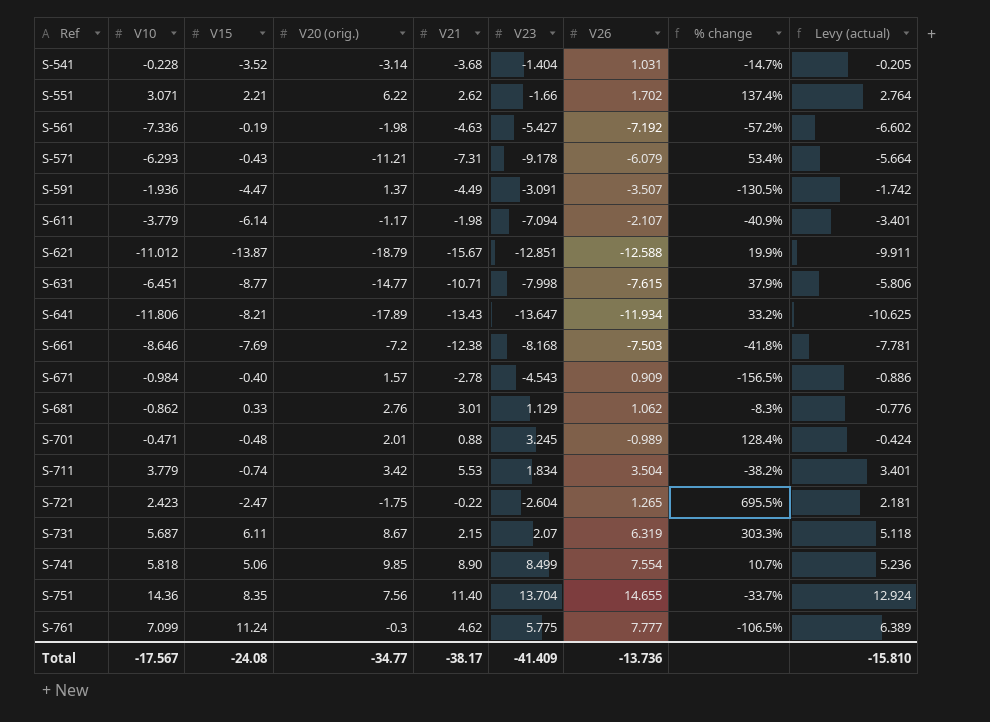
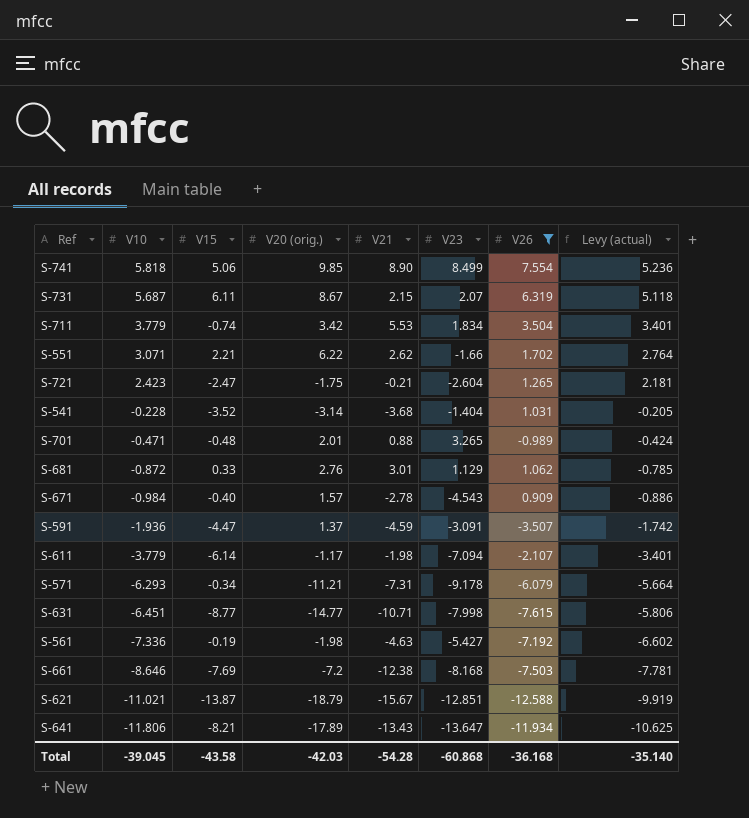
filter: none -> V26 <= 7.554
row order: Ref ascending -> V10 descending
column % change | formula: ([V20 (orig.)] - [V21]) / [V21] -> none
S-721 | V21: -0.22 -> -0.21
S-701 | V23: 3.245 -> 3.265
S-681 | V10: -0.862 -> -0.872
S-681 | Levy (actual): -0.776 -> -0.785
S-591 | V21: -4.49 -> -4.59
S-571 | V15: -0.43 -> -0.34
S-621 | V10: -11.012 -> -11.021
S-621 | Levy (actual): -9.911 -> -9.919
Total | V10: -17.567 -> -39.045
Total | V15: -24.08 -> -43.58
Total | V20 (orig.): -34.77 -> -42.03
Total | V21: -38.17 -> -54.28
Total | V23: -41.409 -> -60.868
Total | V26: -13.736 -> -36.168
Total | Levy (actual): -15.810 -> -35.140

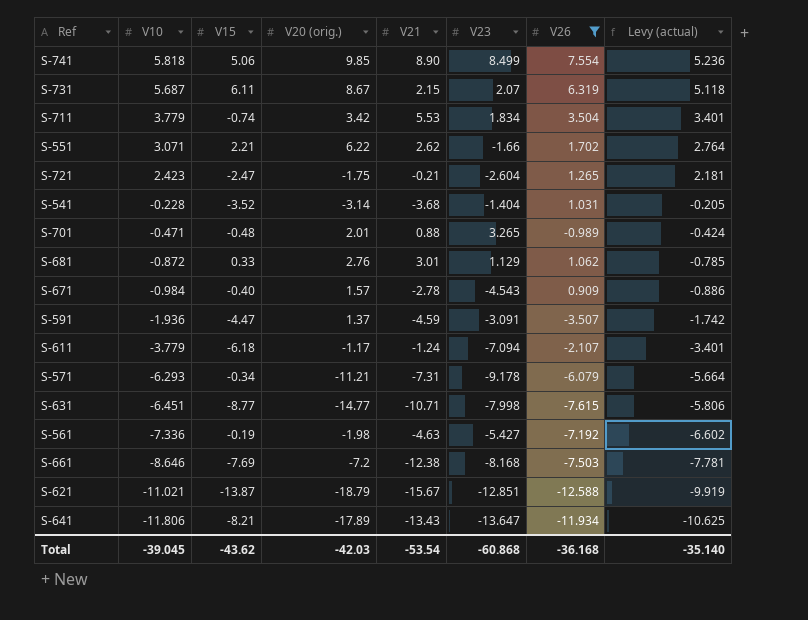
S-611 | V15: -6.14 -> -6.18
S-611 | V21: -1.98 -> -1.24
Total | V15: -43.58 -> -43.62
Total | V21: -54.28 -> -53.54

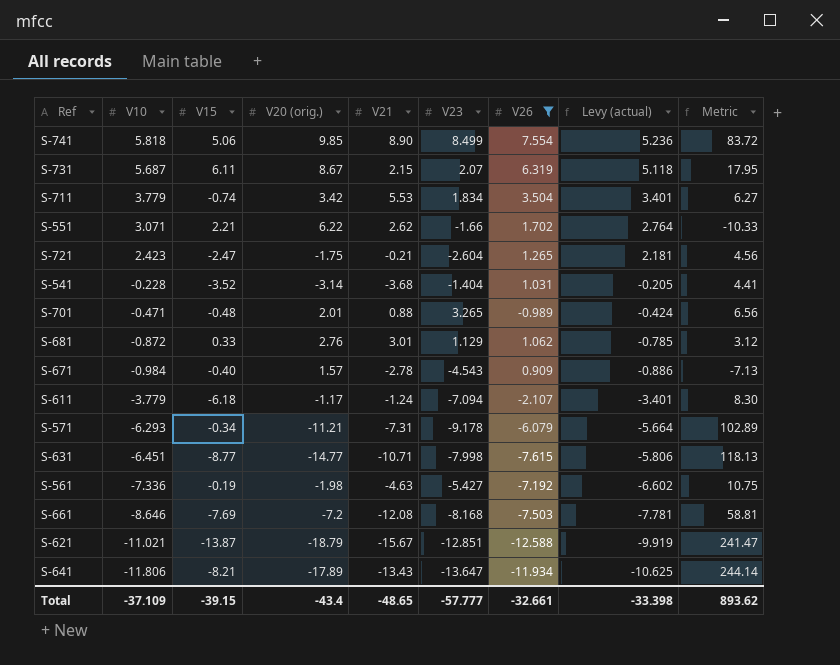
column Metric | formula: none -> [V20 (orig.)] * [V23]
row S-591: -1.936 | -4.47 | 1.37 | -4.59 | -3.091 | -3.507 | -1.742 -> none
S-661 | V21: -12.38 -> -12.08
Total | V10: -39.045 -> -37.109
Total | V15: -43.62 -> -39.15
Total | V20 (orig.): -42.03 -> -43.4
Total | V21: -53.54 -> -48.65
Total | V23: -60.868 -> -57.777
Total | V26: -36.168 -> -32.661
Total | Levy (actual): -35.140 -> -33.398

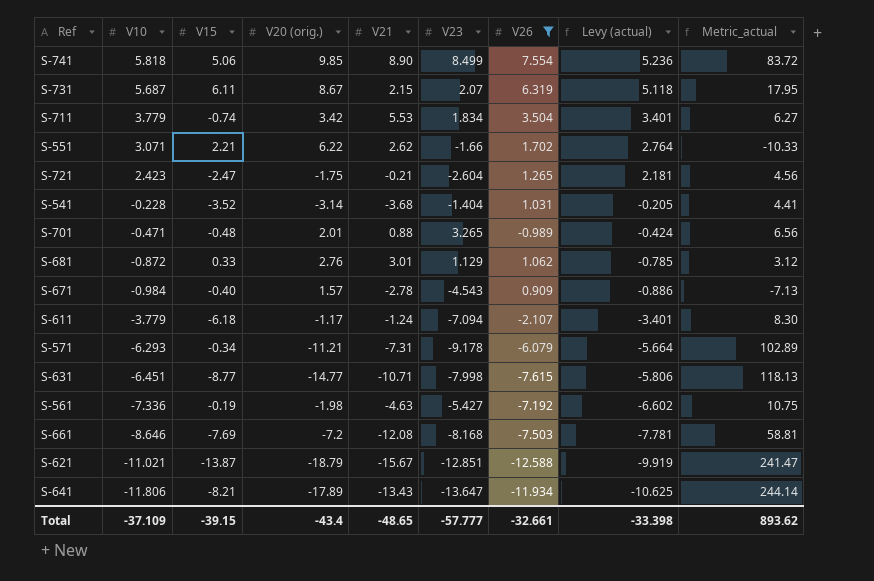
column name: Metric -> Metric_actual

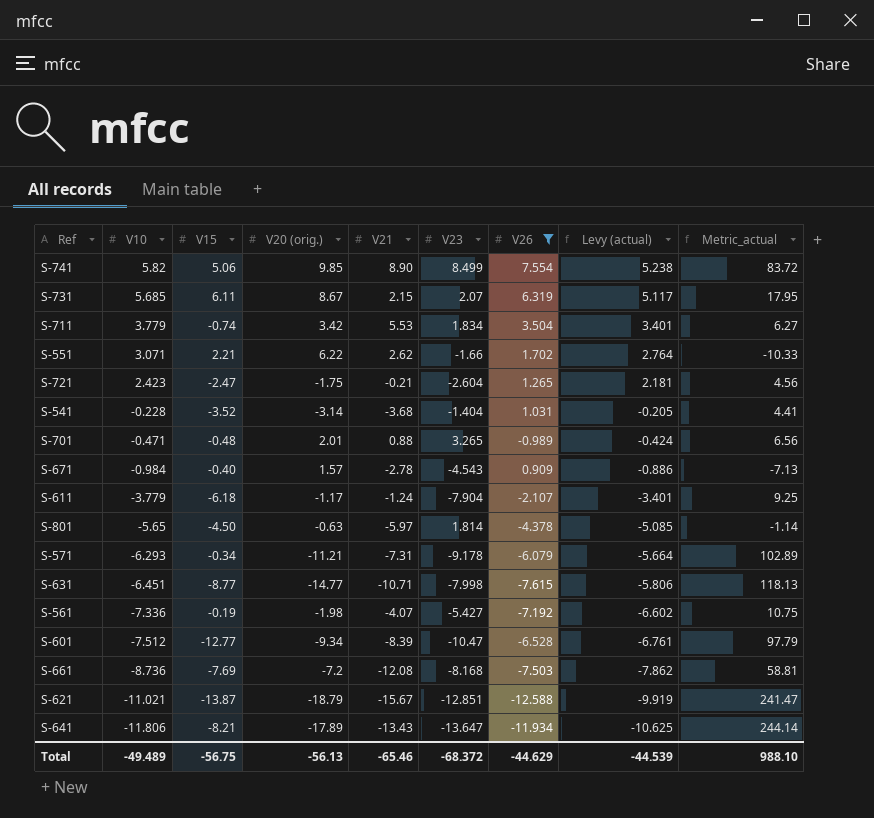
row S-681: -0.872 | 0.33 | 2.76 | 3.01 | 1.129 | 1.062 | -0.785 | 3.12 -> none
S-741 | V10: 5.818 -> 5.82
S-741 | Levy (actual): 5.236 -> 5.238
S-731 | V10: 5.687 -> 5.685
S-731 | Levy (actual): 5.118 -> 5.117
S-611 | V23: -7.094 -> -7.904
S-611 | Metric_actual: 8.30 -> 9.25
row S-801: none -> -5.65 | -4.50 | -0.63 | -5.97 | 1.814 | -4.378 | -5.085 | -1.14
S-561 | V21: -4.63 -> -4.07
row S-601: none -> -7.512 | -12.77 | -9.34 | -8.39 | -10.47 | -6.528 | -6.761 | 97.79
S-661 | V10: -8.646 -> -8.736
S-661 | Levy (actual): -7.781 -> -7.862
Total | V10: -37.109 -> -49.489
Total | V15: -39.15 -> -56.75
Total | V20 (orig.): -43.4 -> -56.13
Total | V21: -48.65 -> -65.46
Total | V23: -57.777 -> -68.372
Total | V26: -32.661 -> -44.629
Total | Levy (actual): -33.398 -> -44.539
Total | Metric_actual: 893.62 -> 988.10

